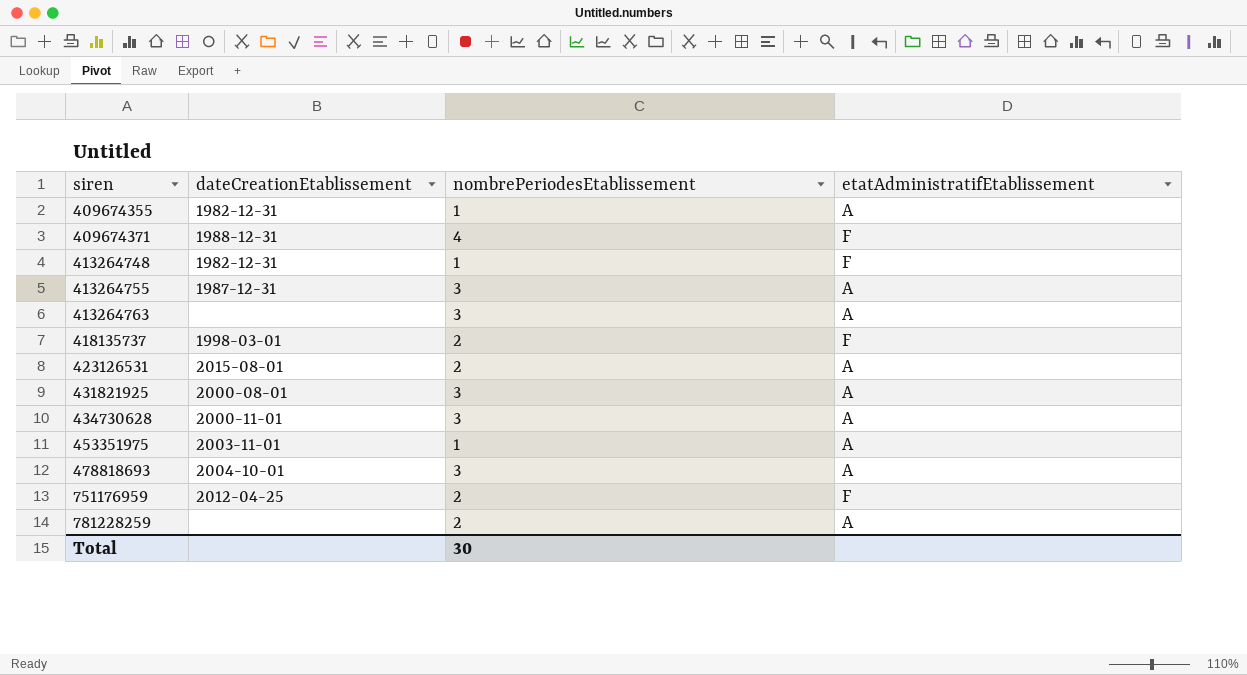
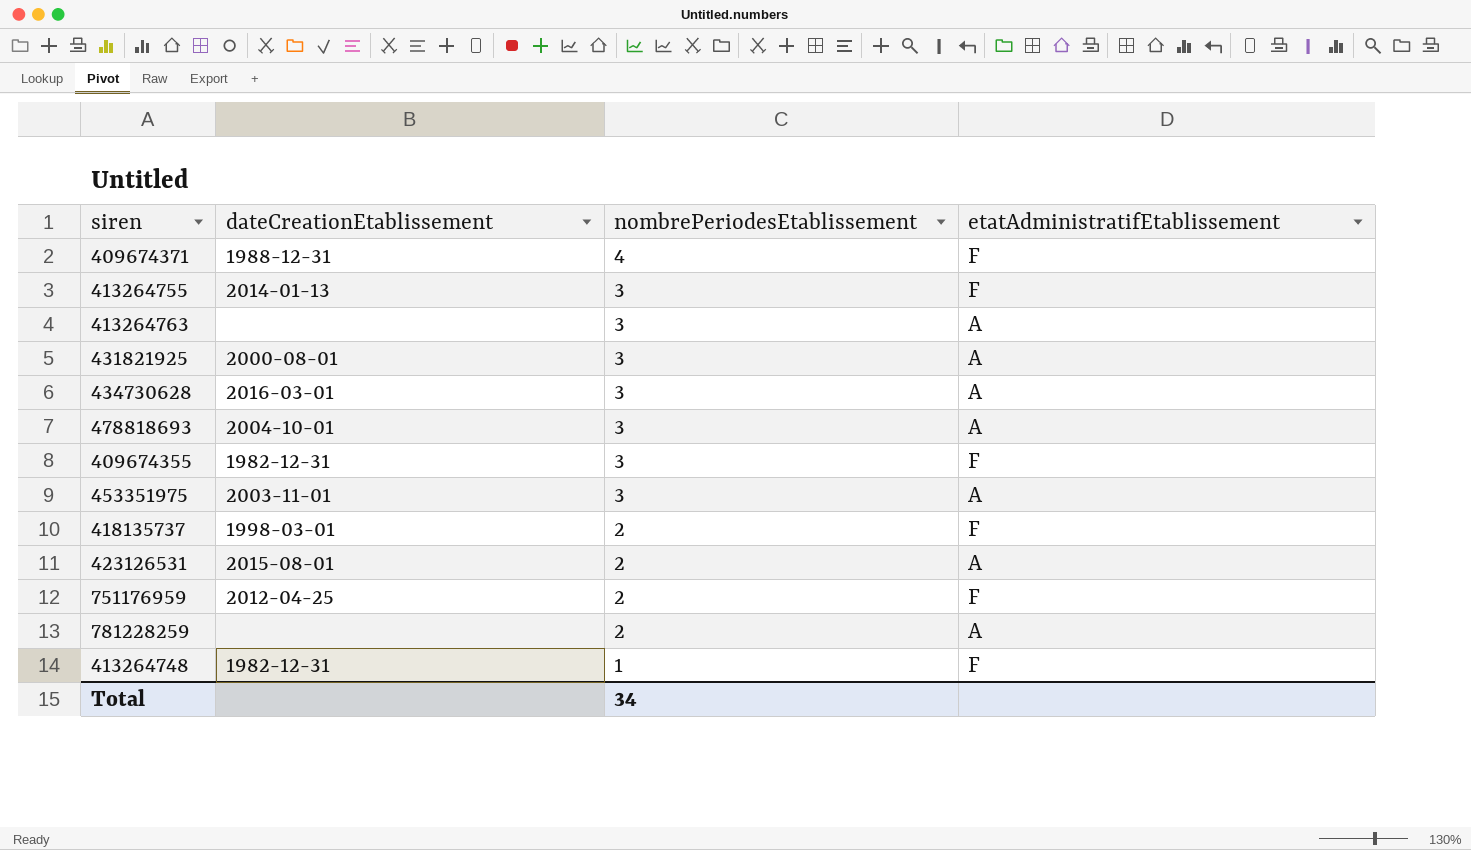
row order: siren ascending -> nombrePeriodesEtablissement descending
413264755 | dateCreationEtablissement: 1987-12-31 -> 2014-01-13
413264755 | etatAdministratifEtablissement: A -> F
434730628 | dateCreationEtablissement: 2000-11-01 -> 2016-03-01
409674355 | nombrePeriodesEtablissement: 1 -> 3
409674355 | etatAdministratifEtablissement: A -> F
453351975 | nombrePeriodesEtablissement: 1 -> 3
Total | nombrePeriodesEtablissement: 30 -> 34

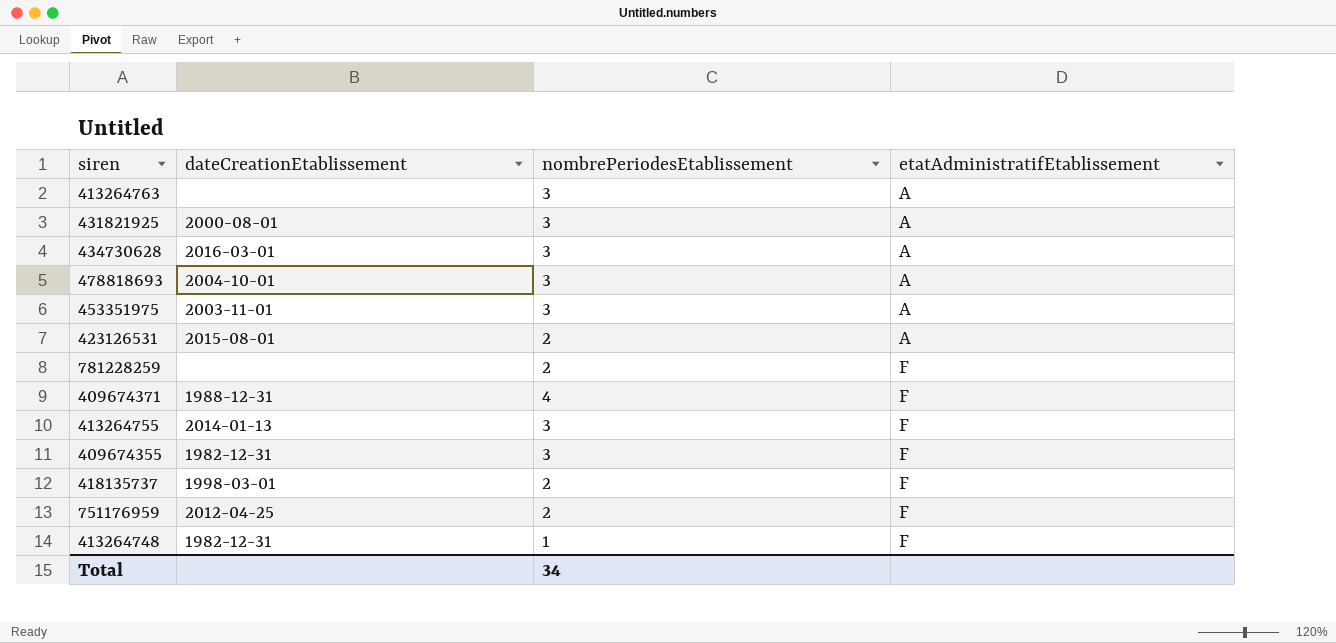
row order: nombrePeriodesEtablissement descending -> etatAdministratifEtablissement ascending
781228259 | etatAdministratifEtablissement: A -> F

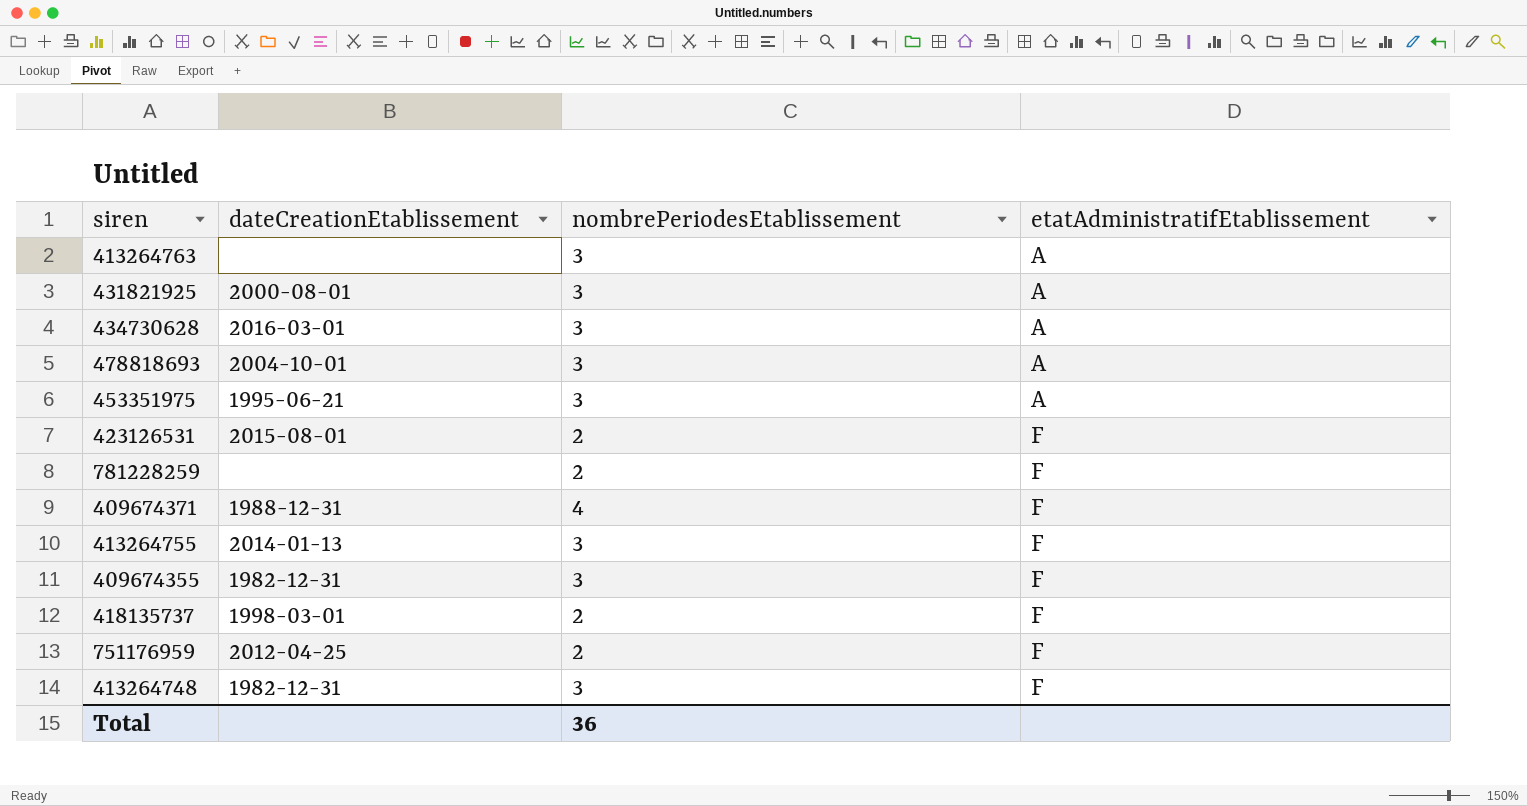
453351975 | dateCreationEtablissement: 2003-11-01 -> 1995-06-21
423126531 | etatAdministratifEtablissement: A -> F
413264748 | nombrePeriodesEtablissement: 1 -> 3
Total | nombrePeriodesEtablissement: 34 -> 36

